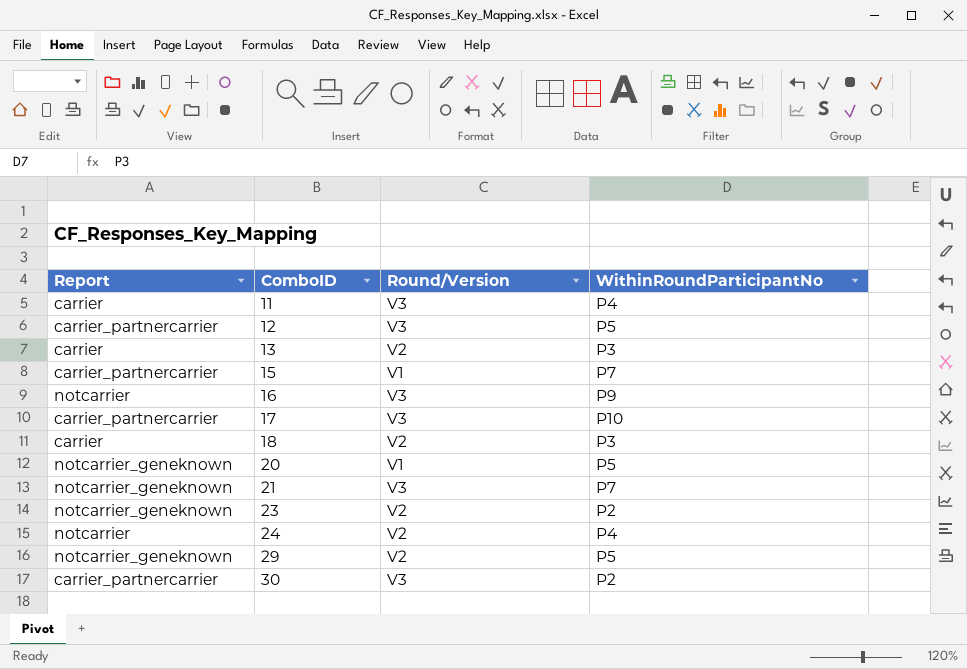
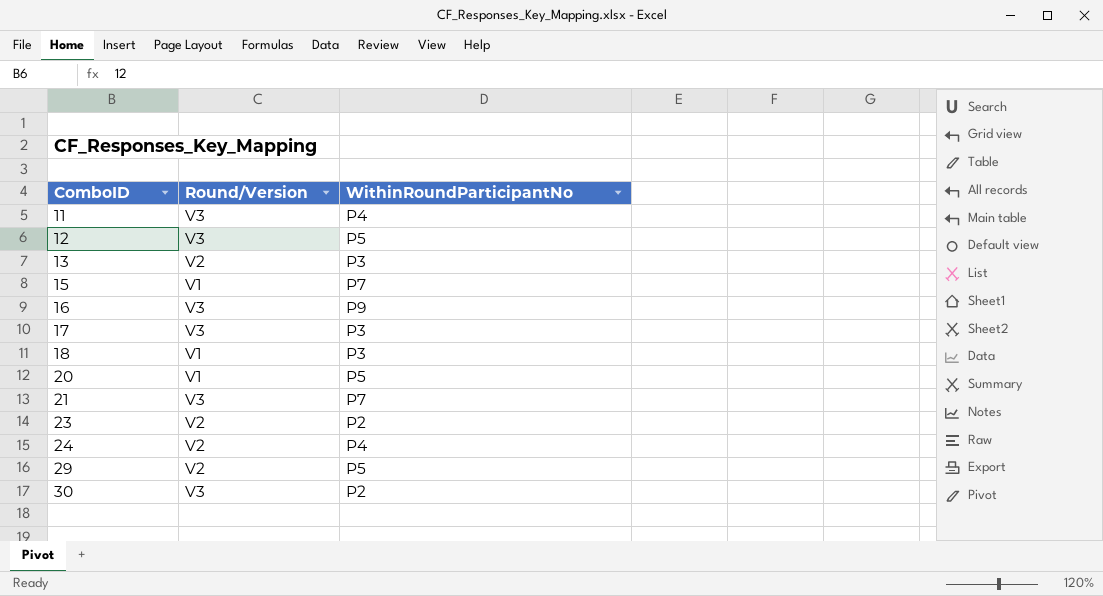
column Report | position: 1 -> none
17 | WithinRoundParticipantNo: P10 -> P3
18 | Round/Version: V2 -> V1

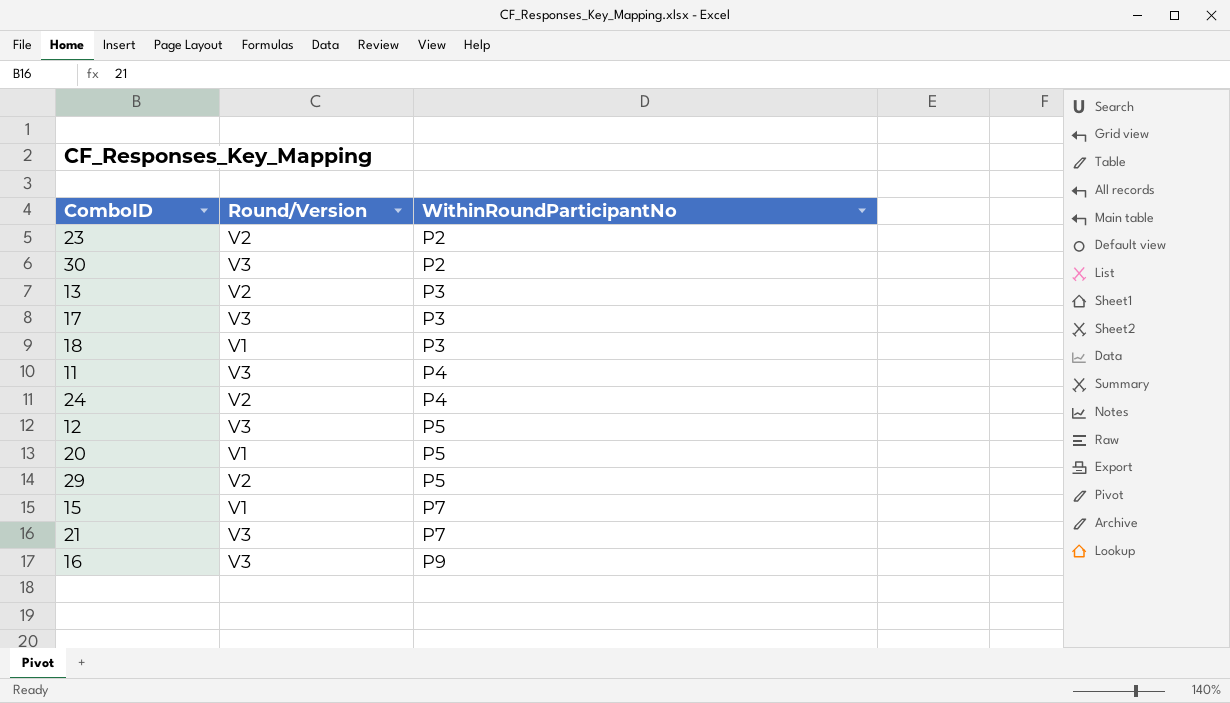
row order: ComboID ascending -> WithinRoundParticipantNo ascending

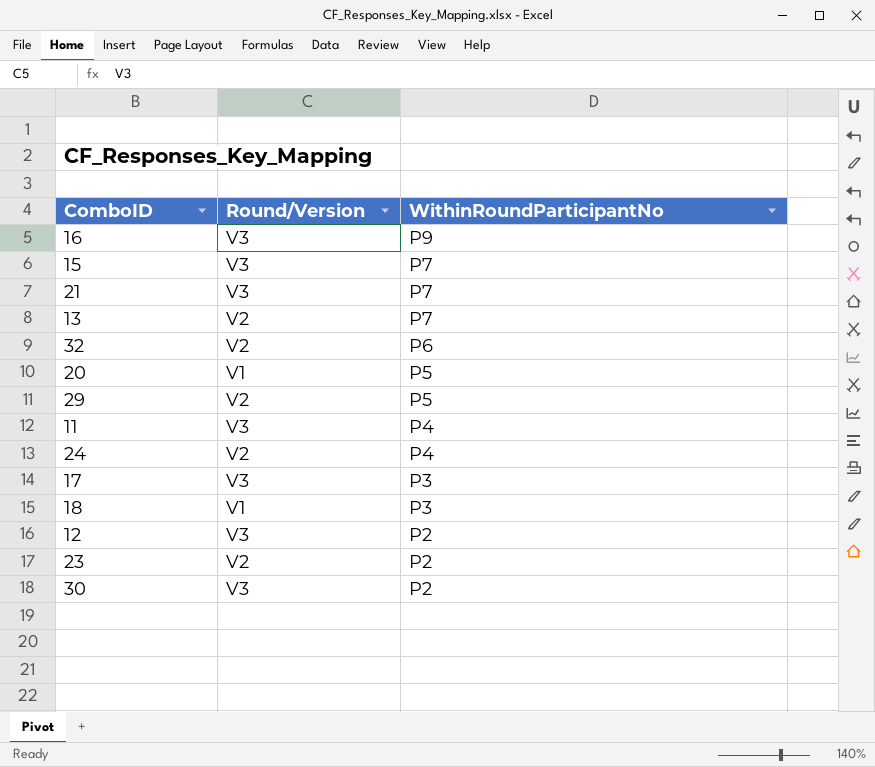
row order: WithinRoundParticipantNo ascending -> WithinRoundParticipantNo descending
15 | Round/Version: V1 -> V3
13 | WithinRoundParticipantNo: P3 -> P7
row 32: none -> V2 | P6
12 | WithinRoundParticipantNo: P5 -> P2

